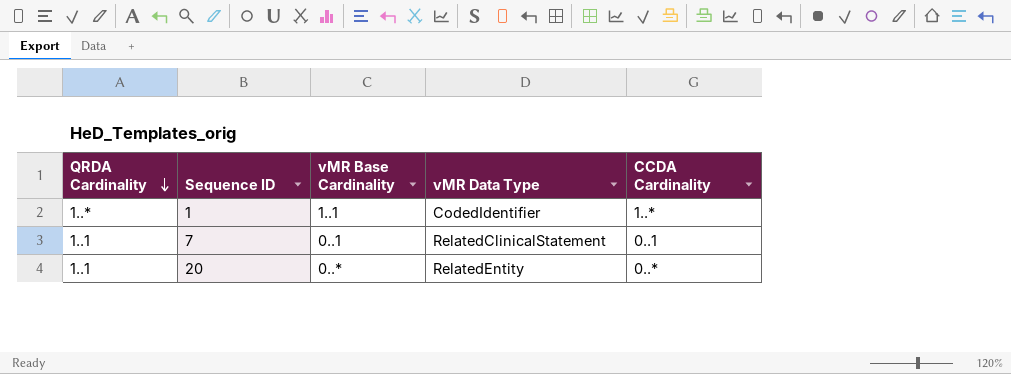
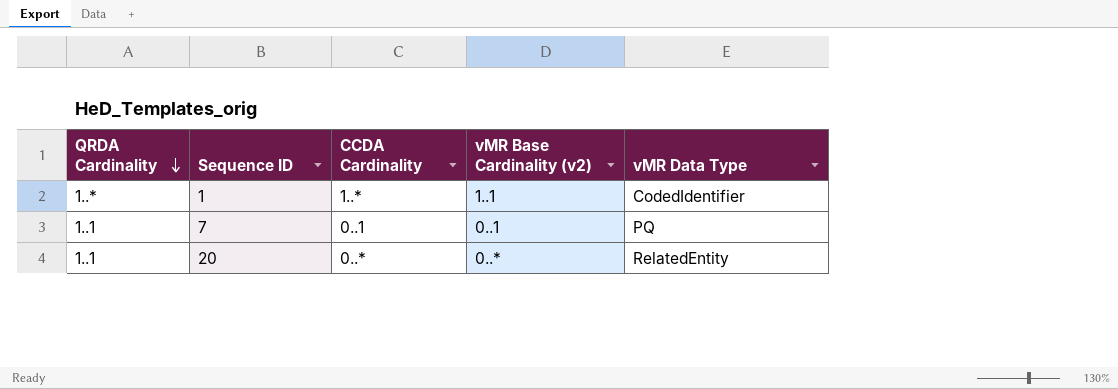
column CCDA Cardinality | position: 5 -> 3
column name: vMR Base Cardinality -> vMR Base Cardinality (v2)
7 | vMR Data Type: RelatedClinicalStatement -> PQ

